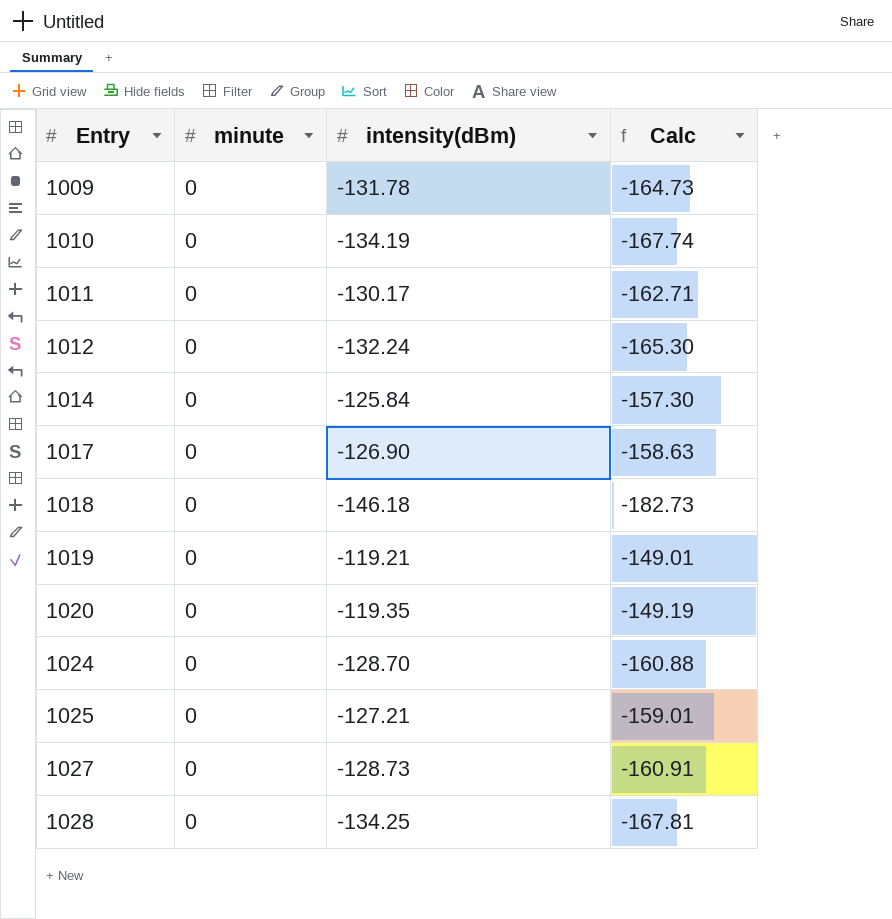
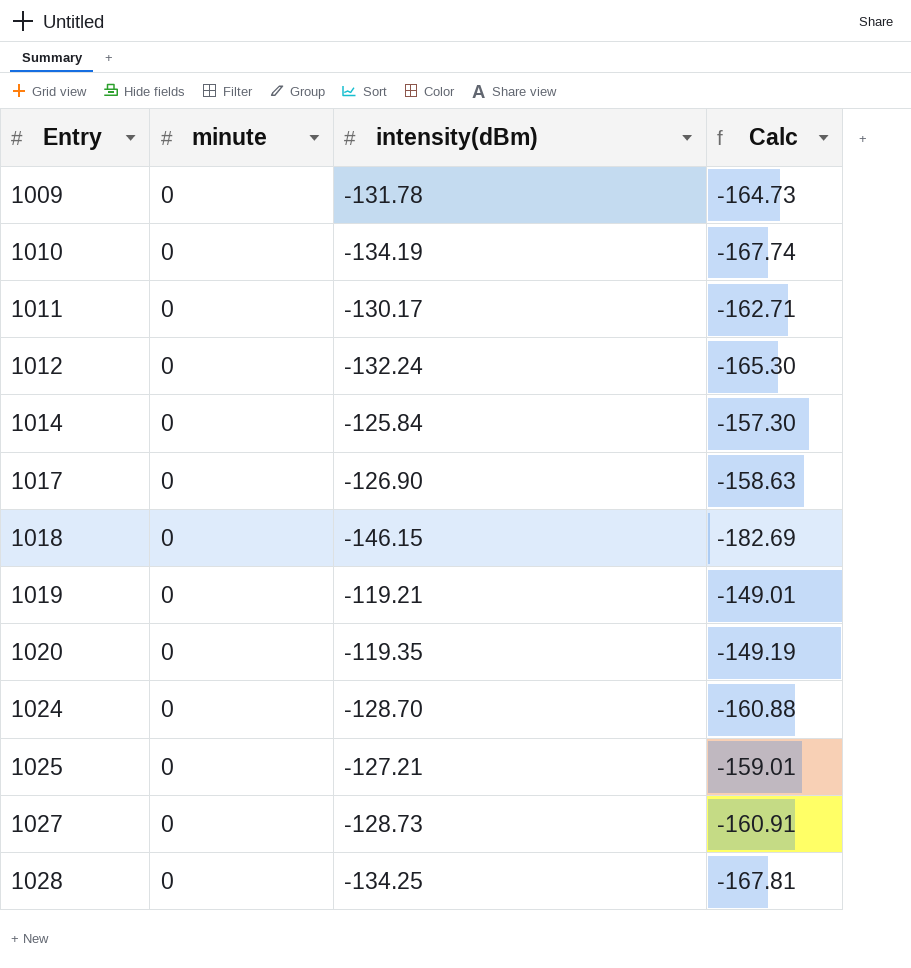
1018 | intensity(dBm): -146.18 -> -146.15
1018 | Calc: -182.73 -> -182.69

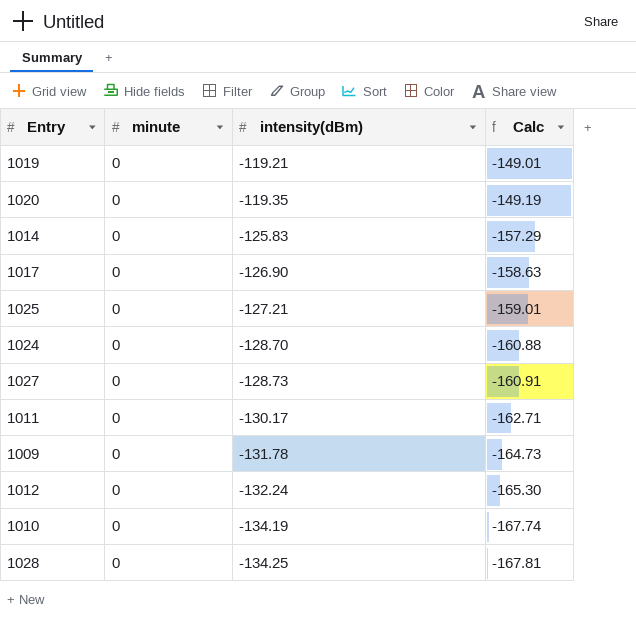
row order: Entry ascending -> intensity(dBm) descending
row 1018: 0 | -146.15 | -182.69 -> none
1014 | intensity(dBm): -125.84 -> -125.83
1014 | Calc: -157.30 -> -157.29

